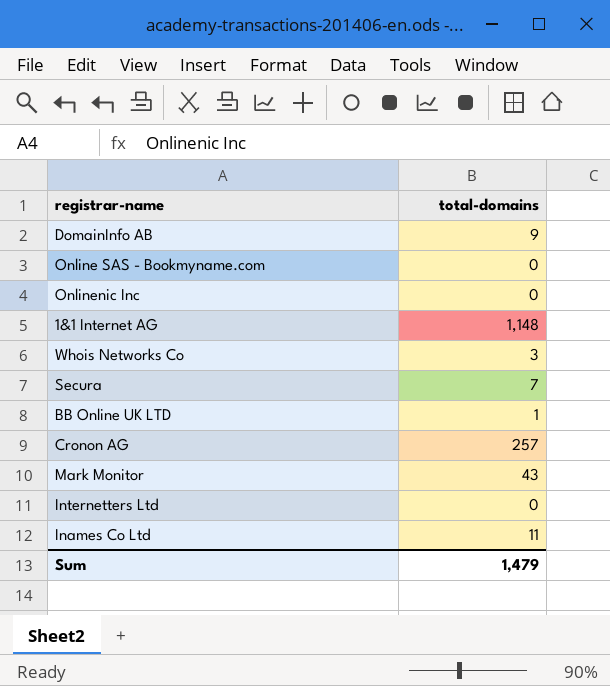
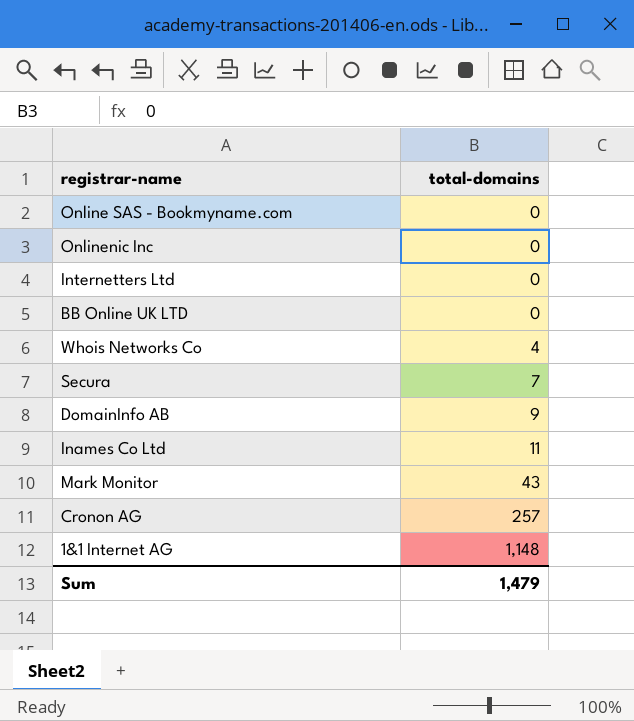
row order: none -> total-domains ascending
BB Online UK LTD | total-domains: 1 -> 0
Whois Networks Co | total-domains: 3 -> 4

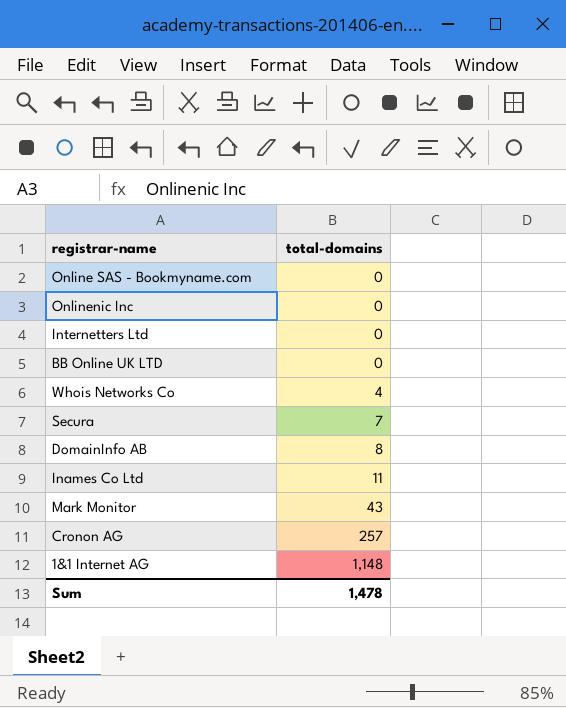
DomainInfo AB | total-domains: 9 -> 8
Sum | total-domains: 1,479 -> 1,478

